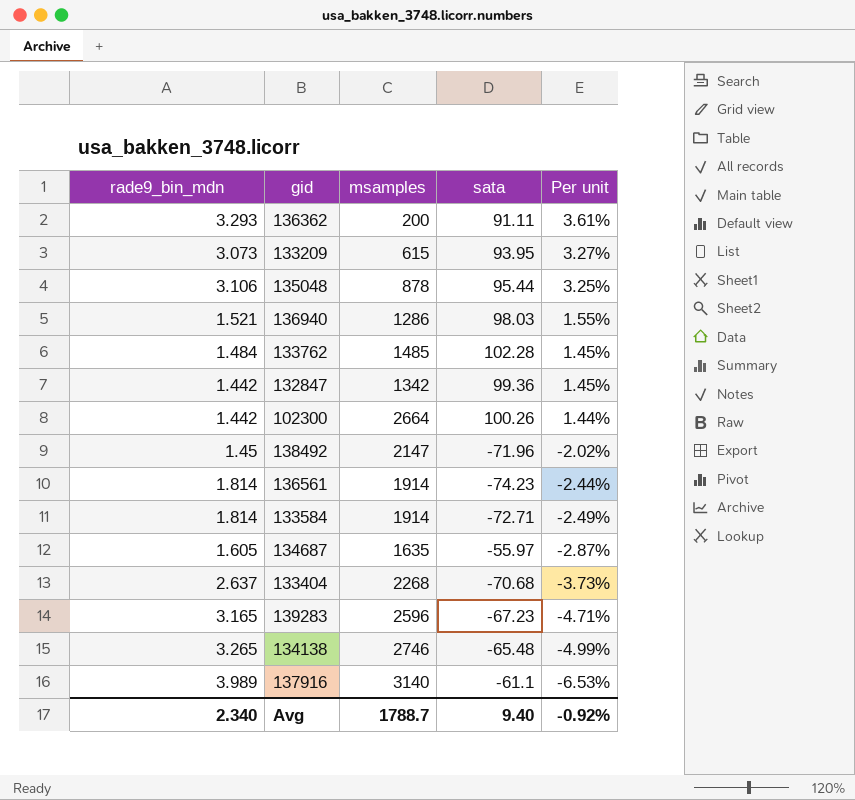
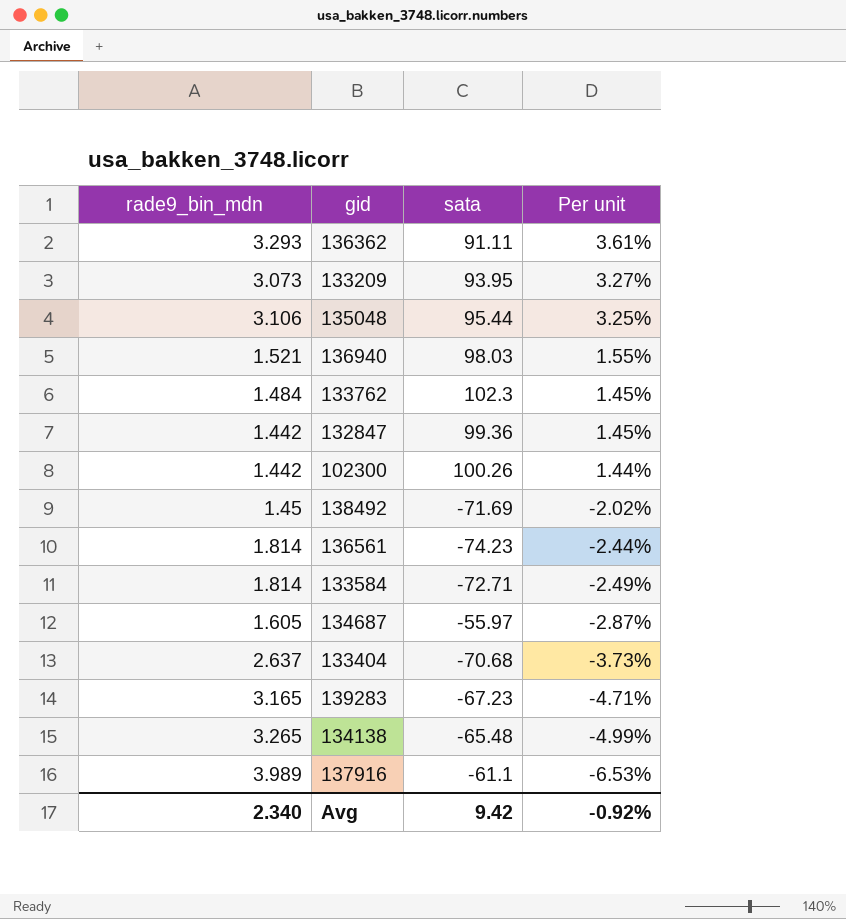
column msamples | position: 3 -> none
133762 | sata: 102.28 -> 102.3
138492 | sata: -71.96 -> -71.69
Avg | sata: 9.40 -> 9.42

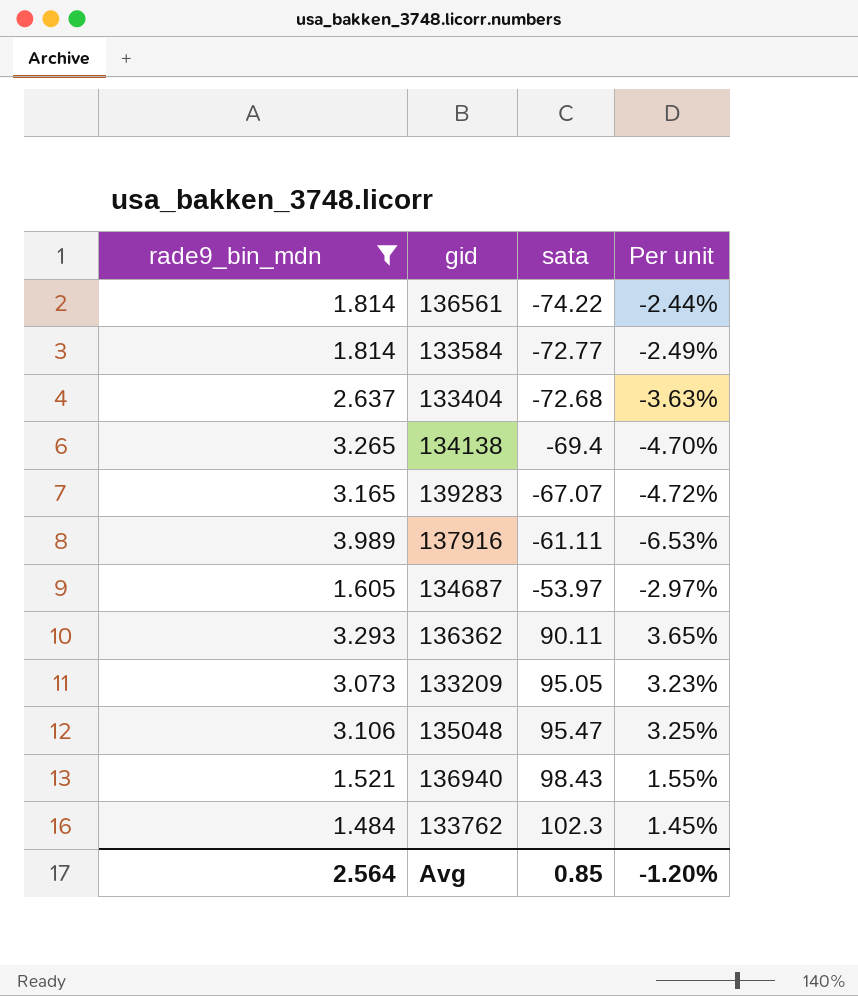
filter: none -> rade9_bin_mdn >= 1.484
row order: Per unit descending -> sata ascending
136561 | sata: -74.23 -> -74.22
133584 | sata: -72.71 -> -72.77
133404 | sata: -70.68 -> -72.68
133404 | Per unit: -3.73% -> -3.63%
134138 | sata: -65.48 -> -69.4
134138 | Per unit: -4.99% -> -4.70%
139283 | sata: -67.23 -> -67.07
139283 | Per unit: -4.71% -> -4.72%
137916 | sata: -61.1 -> -61.11
134687 | sata: -55.97 -> -53.97
134687 | Per unit: -2.87% -> -2.97%
136362 | sata: 91.11 -> 90.11
136362 | Per unit: 3.61% -> 3.65%
133209 | sata: 93.95 -> 95.05
133209 | Per unit: 3.27% -> 3.23%
135048 | sata: 95.44 -> 95.47
136940 | sata: 98.03 -> 98.43
Avg | rade9_bin_mdn: 2.340 -> 2.564
Avg | sata: 9.42 -> 0.85
Avg | Per unit: -0.92% -> -1.20%

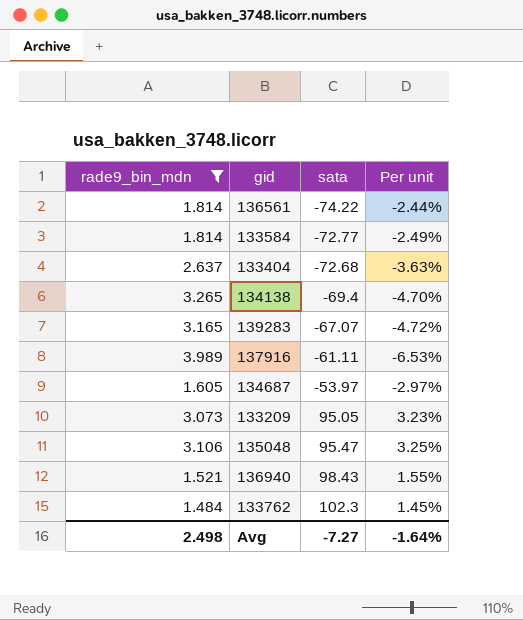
row 136362: 3.293 | 90.11 | 3.65% -> none
Avg | rade9_bin_mdn: 2.564 -> 2.498
Avg | sata: 0.85 -> -7.27
Avg | Per unit: -1.20% -> -1.64%

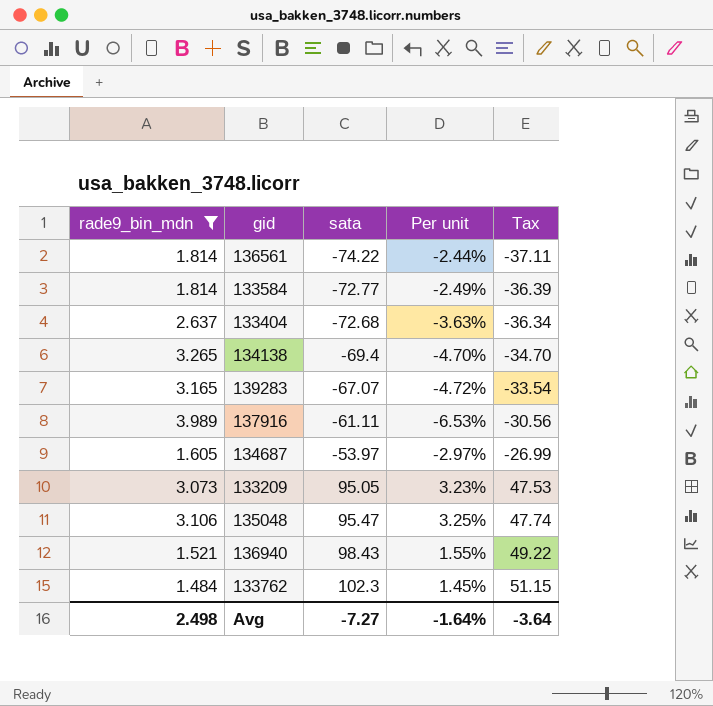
column Tax | formula: none -> [sata] * 0.5

